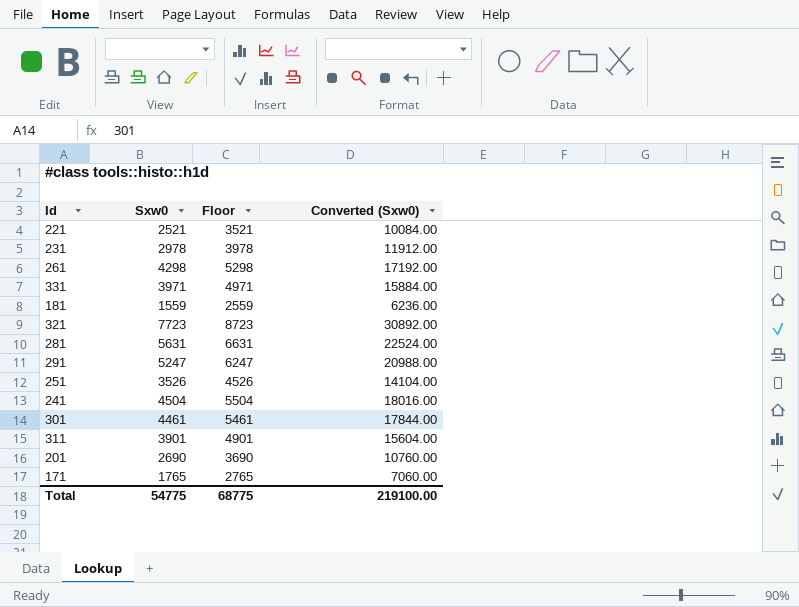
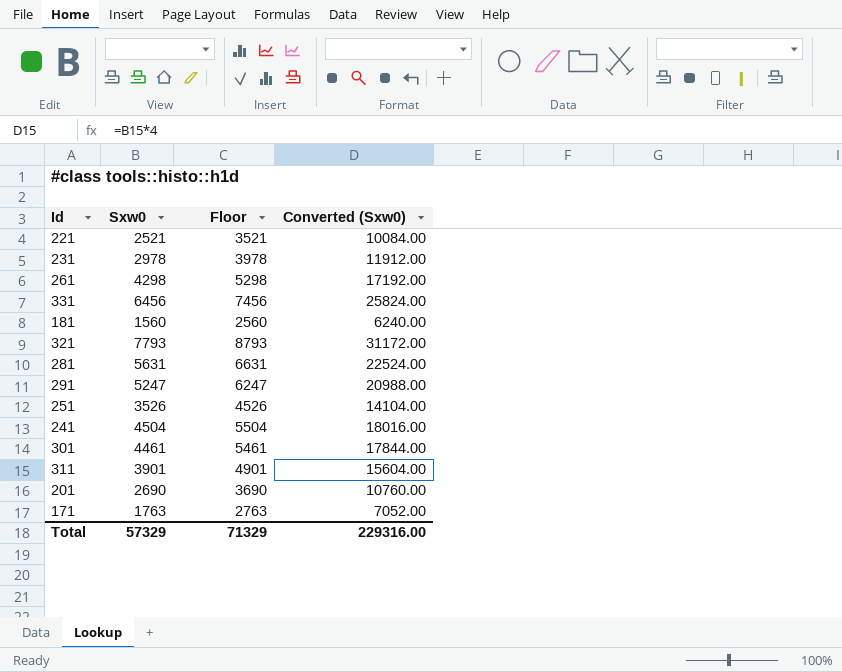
331 | Sxw0: 3971 -> 6456
331 | Floor: 4971 -> 7456
331 | Converted (Sxw0): 15884.00 -> 25824.00
181 | Sxw0: 1559 -> 1560
181 | Floor: 2559 -> 2560
181 | Converted (Sxw0): 6236.00 -> 6240.00
321 | Sxw0: 7723 -> 7793
321 | Floor: 8723 -> 8793
321 | Converted (Sxw0): 30892.00 -> 31172.00
171 | Sxw0: 1765 -> 1763
171 | Floor: 2765 -> 2763
171 | Converted (Sxw0): 7060.00 -> 7052.00
Total | Sxw0: 54775 -> 57329
Total | Floor: 68775 -> 71329
Total | Converted (Sxw0): 219100.00 -> 229316.00

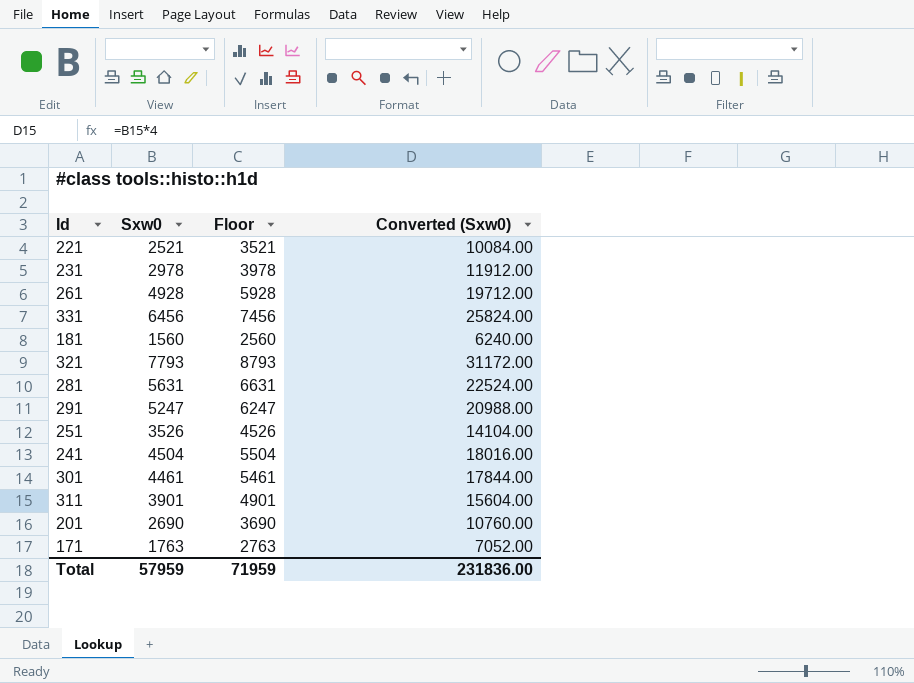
261 | Sxw0: 4298 -> 4928
261 | Floor: 5298 -> 5928
261 | Converted (Sxw0): 17192.00 -> 19712.00
Total | Sxw0: 57329 -> 57959
Total | Floor: 71329 -> 71959
Total | Converted (Sxw0): 229316.00 -> 231836.00

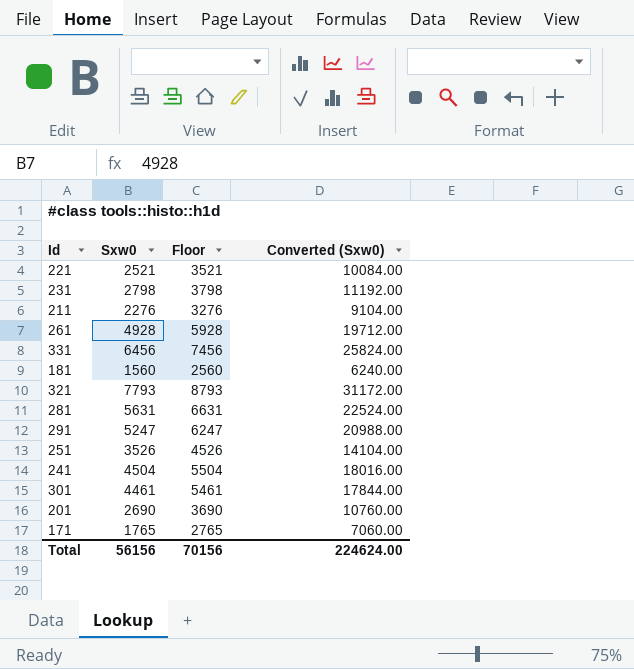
row 311: 3901 | 4901 | 15604.00 -> none
231 | Sxw0: 2978 -> 2798
231 | Floor: 3978 -> 3798
231 | Converted (Sxw0): 11912.00 -> 11192.00
row 211: none -> 2276 | 3276 | 9104.00
171 | Sxw0: 1763 -> 1765
171 | Floor: 2763 -> 2765
171 | Converted (Sxw0): 7052.00 -> 7060.00
Total | Sxw0: 57959 -> 56156
Total | Floor: 71959 -> 70156
Total | Converted (Sxw0): 231836.00 -> 224624.00

